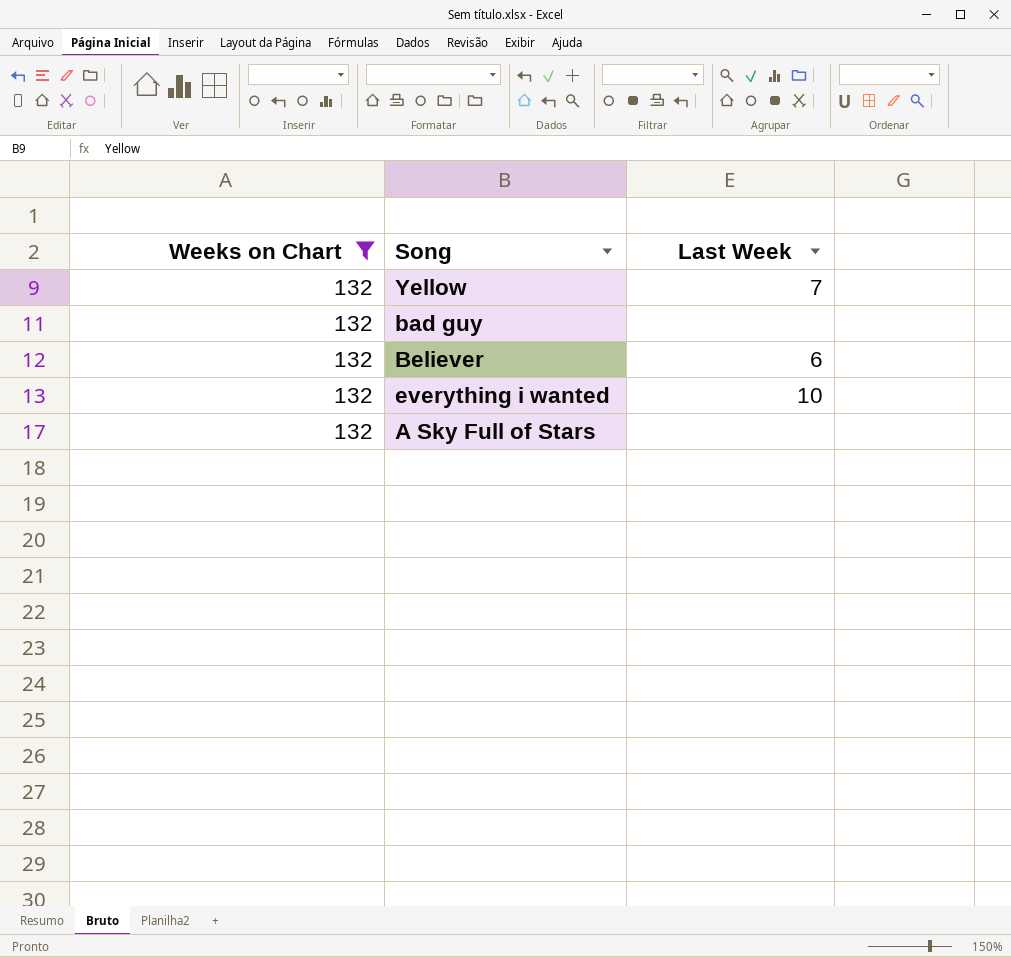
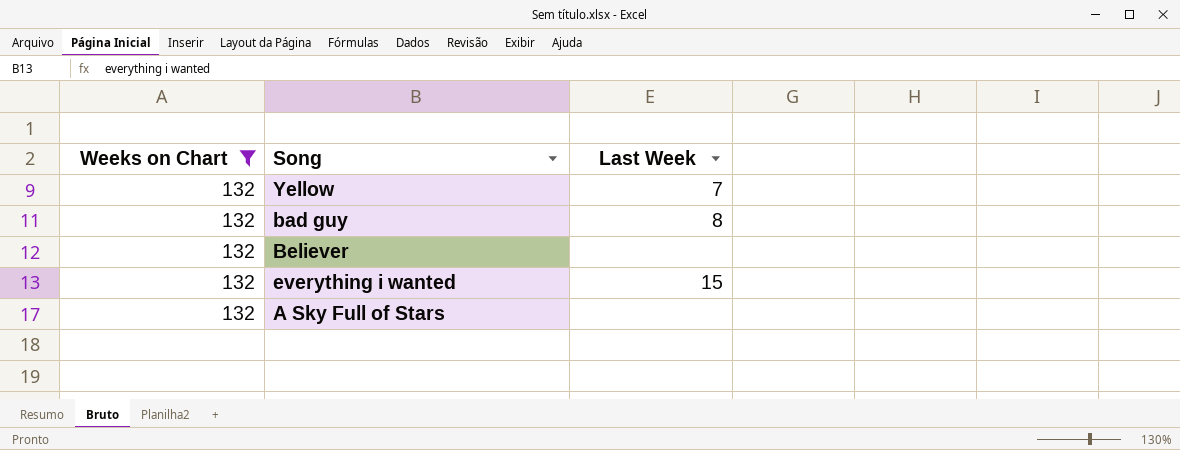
bad guy | Last Week: none -> 8
Believer | Last Week: 6 -> none
everything i wanted | Last Week: 10 -> 15

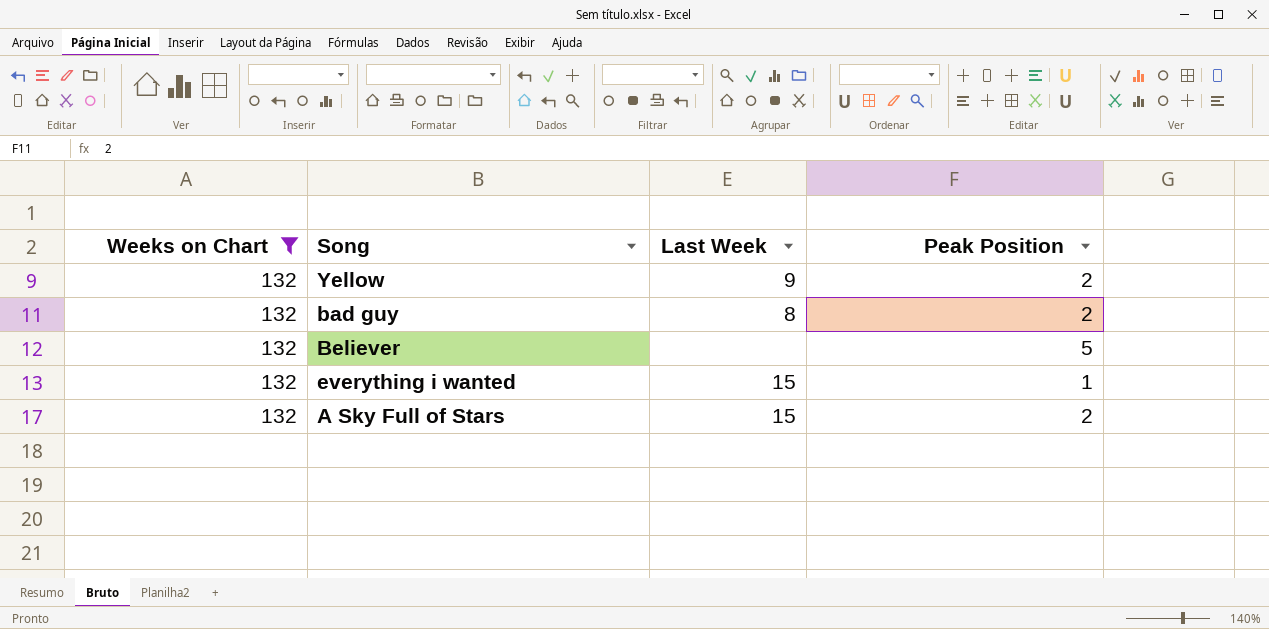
column Peak Position | position: none -> 4
Yellow | Last Week: 7 -> 9
A Sky Full of Stars | Last Week: none -> 15

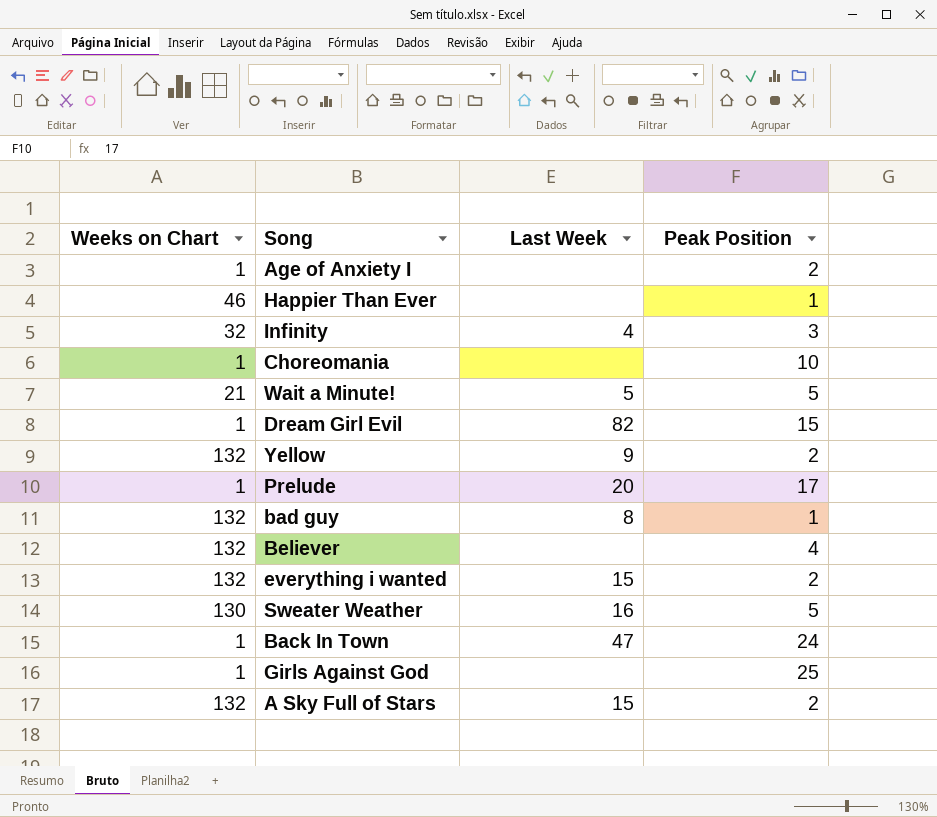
filter: Weeks on Chart = 132 -> none
bad guy | Peak Position: 2 -> 1
Believer | Peak Position: 5 -> 4
everything i wanted | Peak Position: 1 -> 2

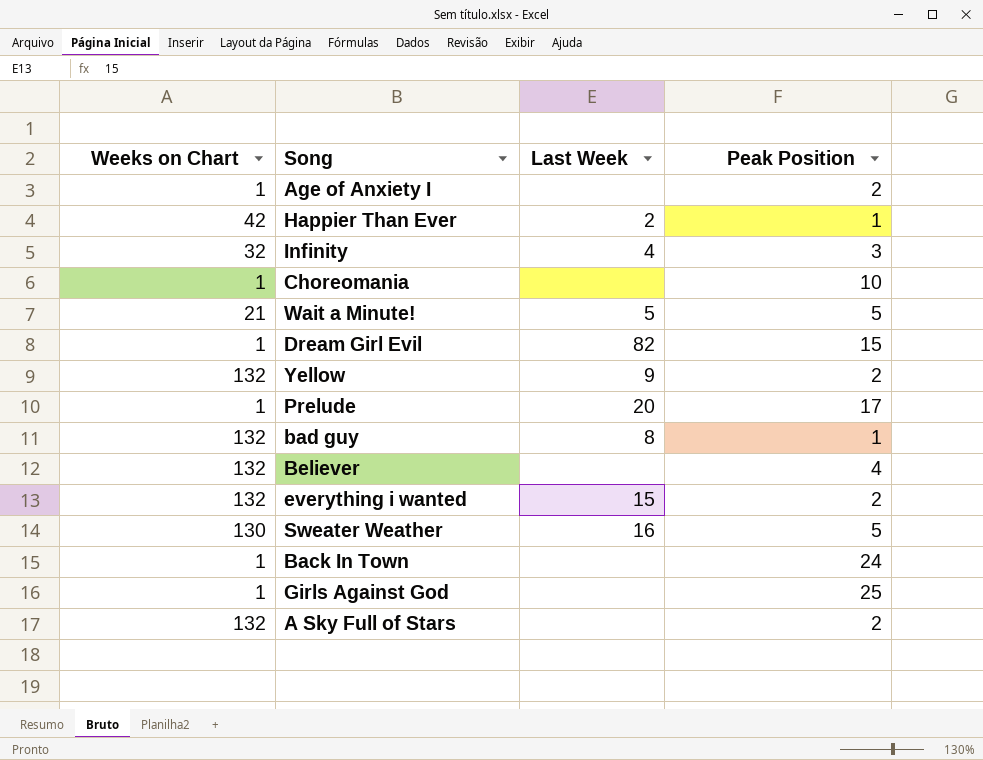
Happier Than Ever | Weeks on Chart: 46 -> 42
Happier Than Ever | Last Week: none -> 2
Back In Town | Last Week: 47 -> none
A Sky Full of Stars | Last Week: 15 -> none

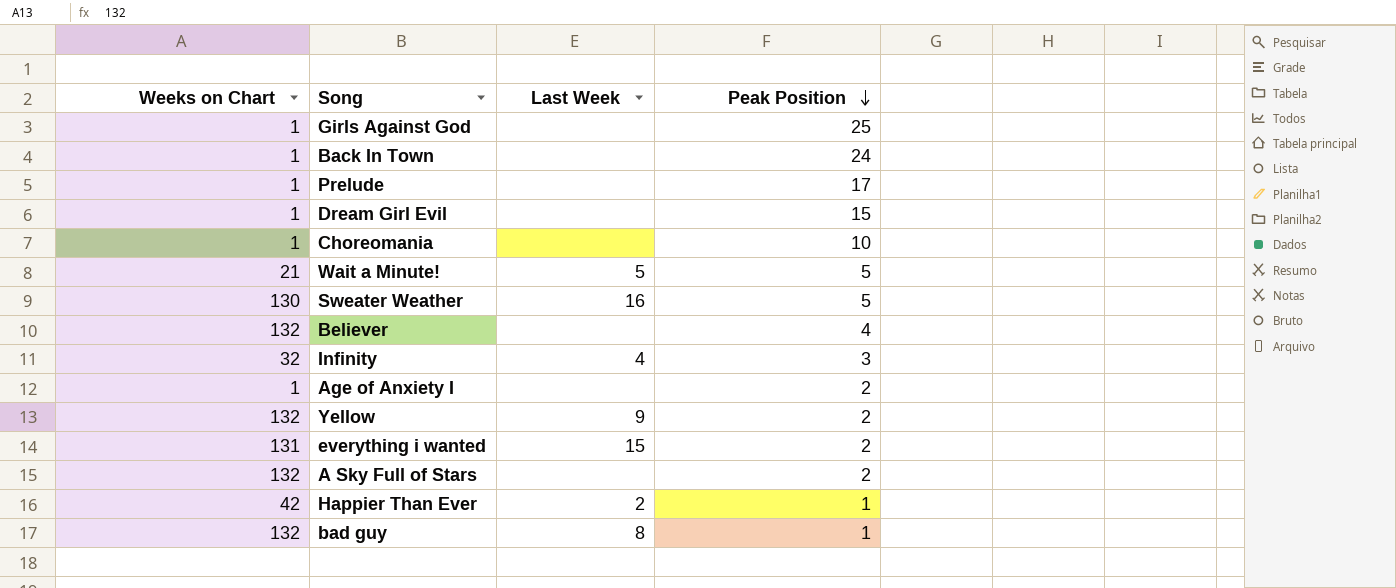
row order: none -> Peak Position descending
Prelude | Last Week: 20 -> none
Dream Girl Evil | Last Week: 82 -> none
everything i wanted | Weeks on Chart: 132 -> 131

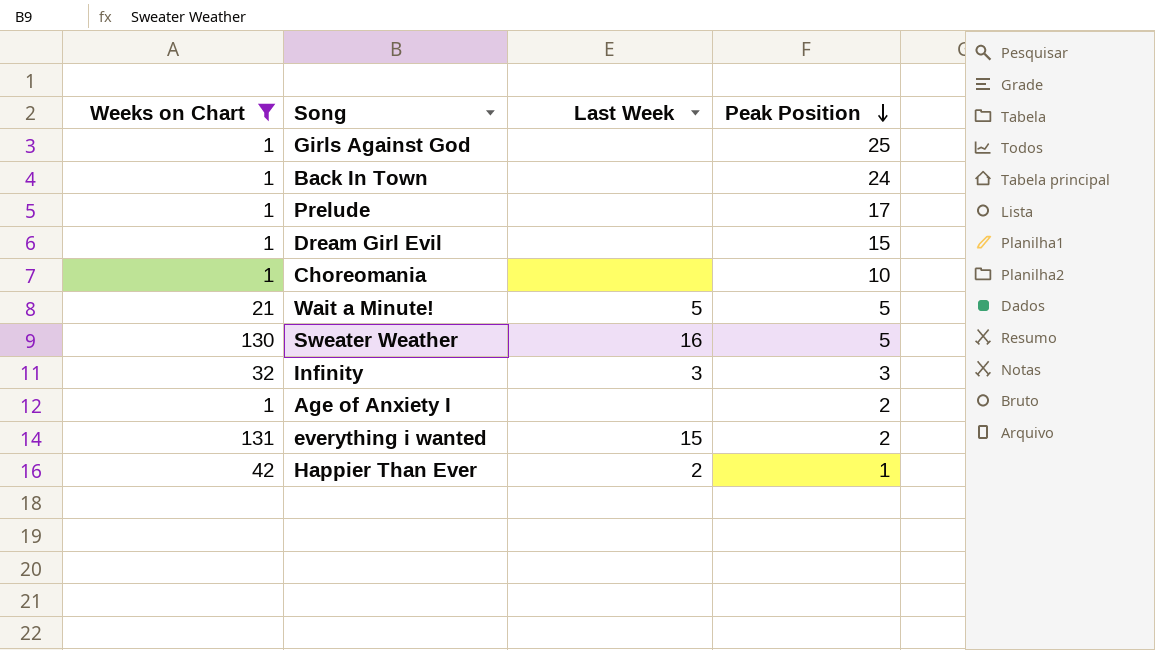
filter: none -> Weeks on Chart != 132
Infinity | Last Week: 4 -> 3

